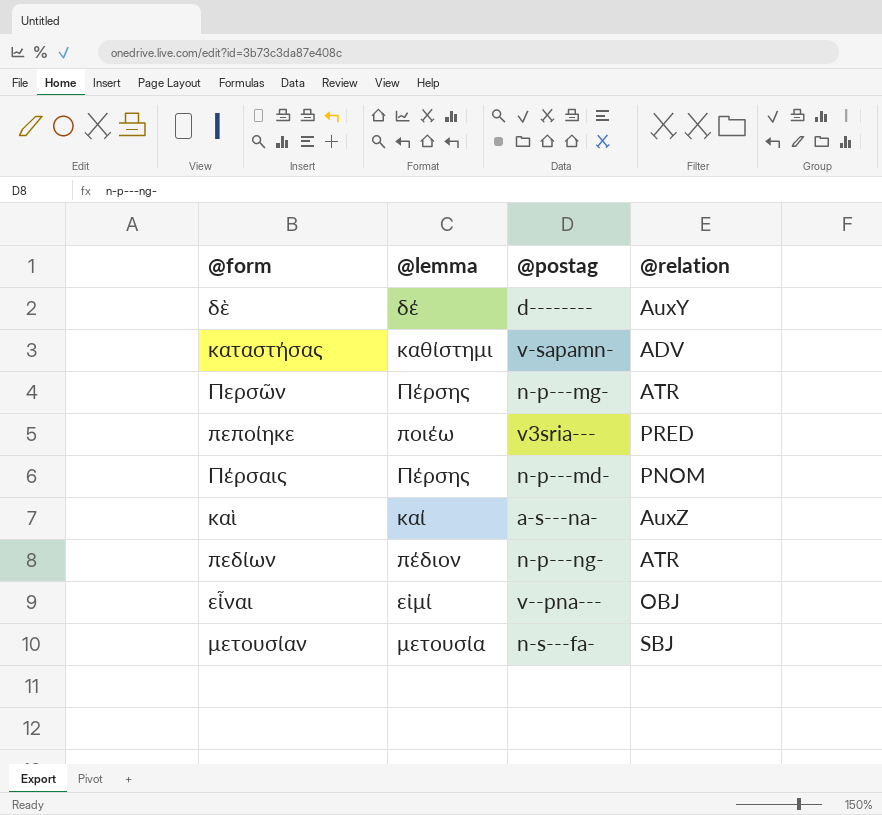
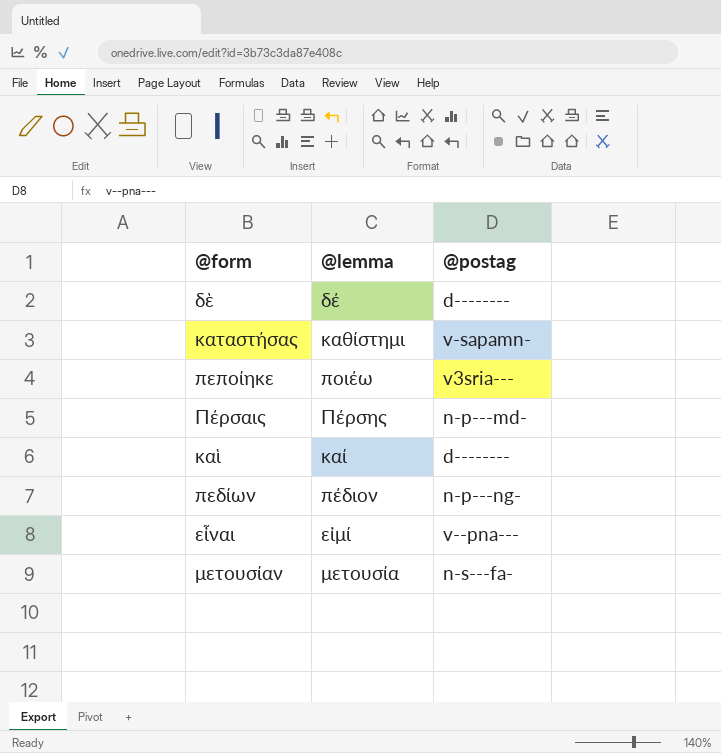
column @relation | position: 4 -> none
row Περσῶν: Πέρσης | n-p---mg- | ATR -> none
καὶ | @postag: a-s---na- -> d--------

